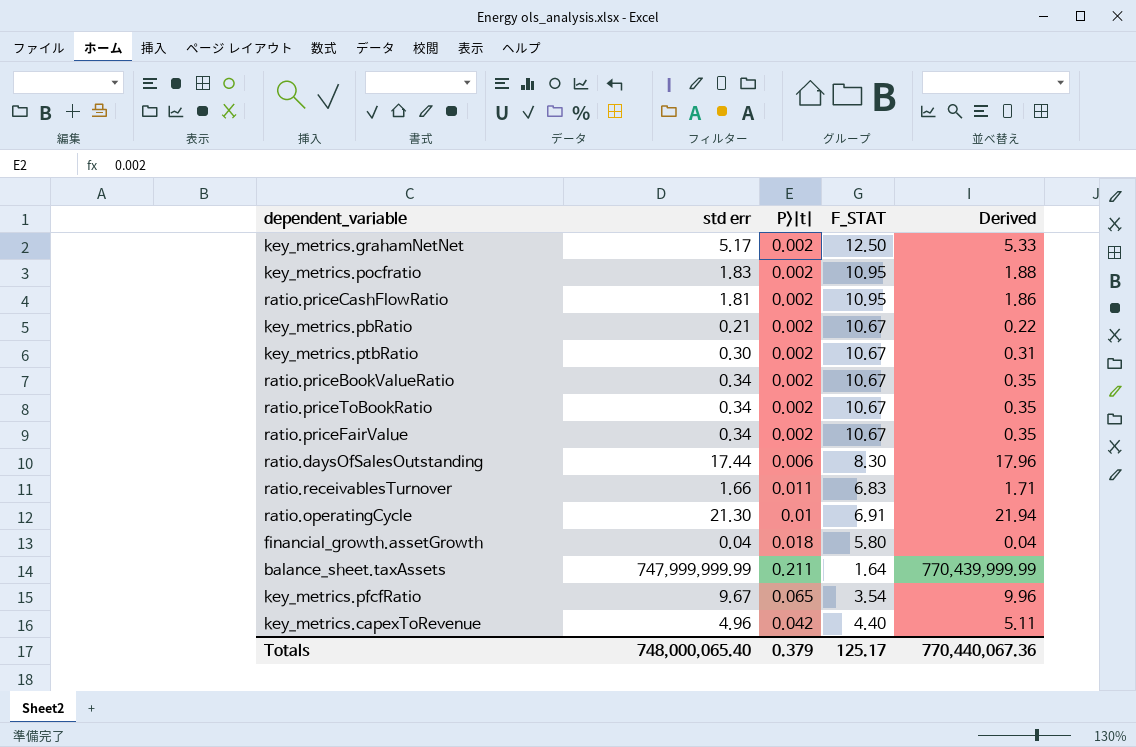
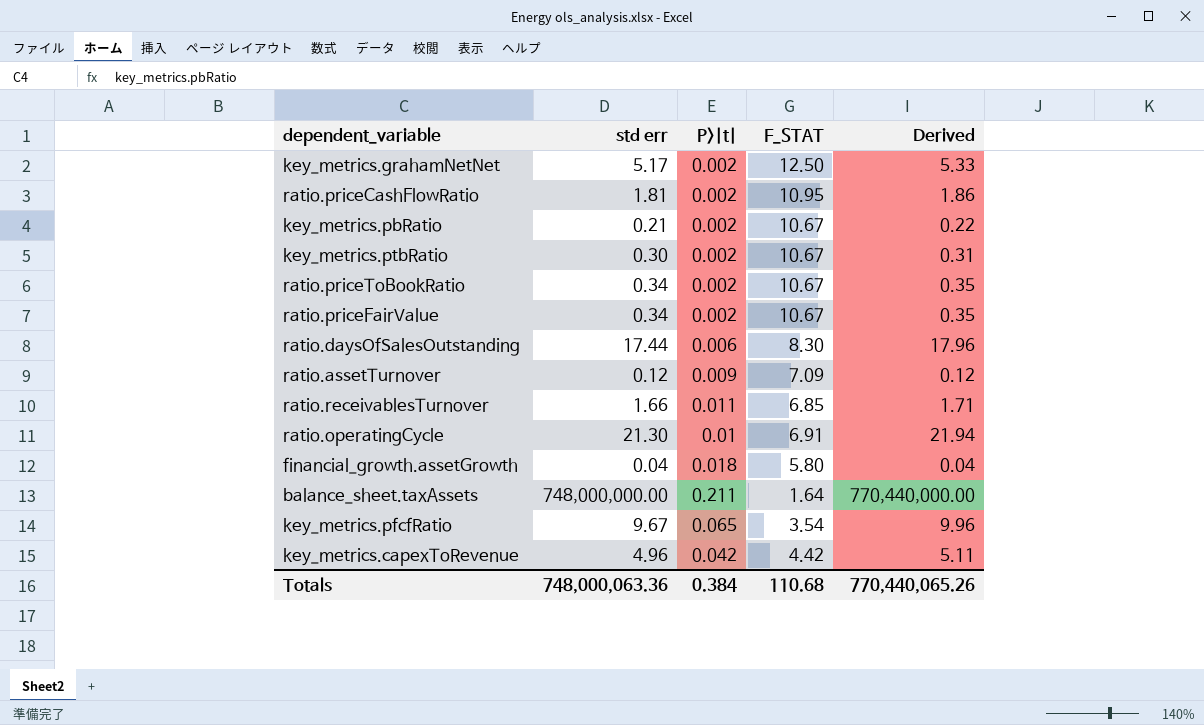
row key_metrics.pocfratio: 1.83 | 0.002 | 10.95 | 1.88 -> none
row ratio.priceBookValueRatio: 0.34 | 0.002 | 10.67 | 0.35 -> none
row ratio.assetTurnover: none -> 0.12 | 0.009 | 7.09 | 0.12
ratio.receivablesTurnover | F_STAT: 6.83 -> 6.85
balance_sheet.taxAssets | std err: 747,999,999.99 -> 748,000,000.00
balance_sheet.taxAssets | Derived: 770,439,999.99 -> 770,440,000.00
key_metrics.capexToRevenue | F_STAT: 4.40 -> 4.42
Totals | std err: 748,000,065.40 -> 748,000,063.36
Totals | P>|t|: 0.379 -> 0.384
Totals | F_STAT: 125.17 -> 110.68
Totals | Derived: 770,440,067.36 -> 770,440,065.26

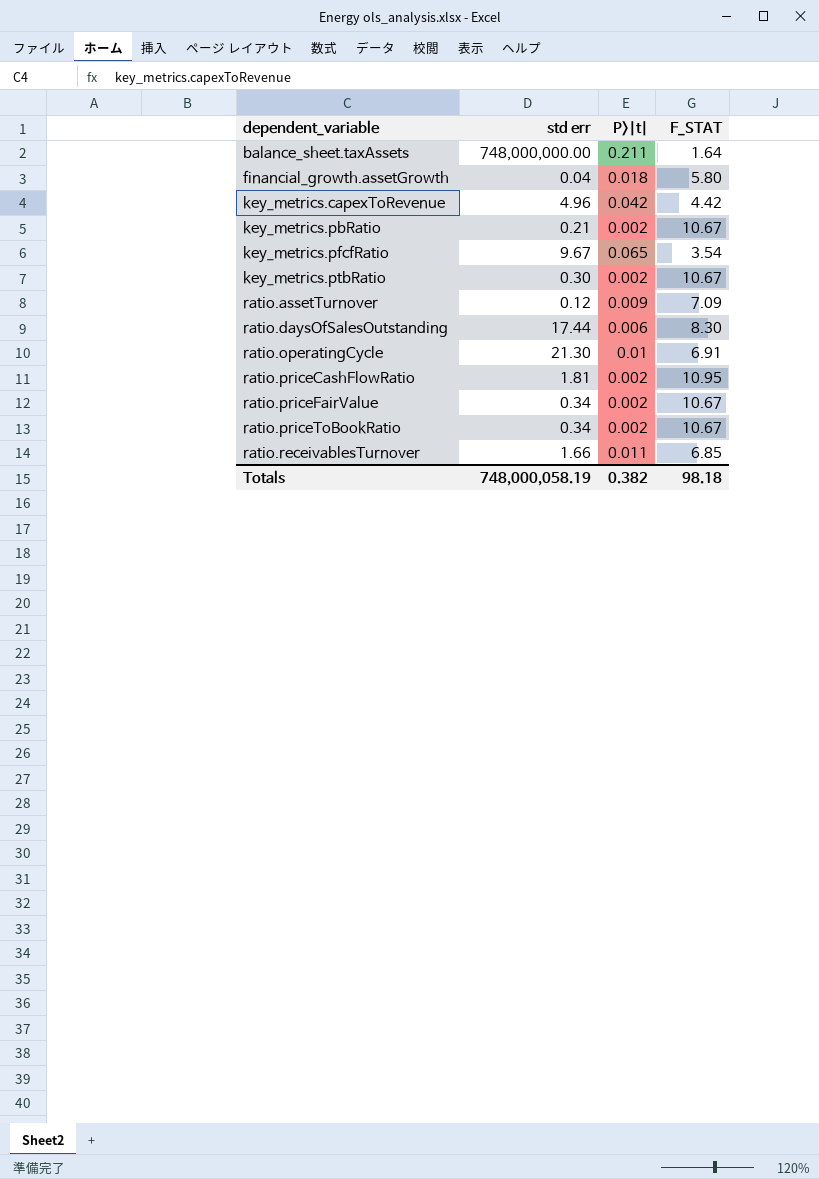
row order: none -> dependent_variable ascending
column Derived | formula: [std err] * 1.03 -> none
row key_metrics.grahamNetNet: 5.17 | 0.002 | 12.50 | 5.33 -> none
Totals | std err: 748,000,063.36 -> 748,000,058.19
Totals | P>|t|: 0.384 -> 0.382
Totals | F_STAT: 110.68 -> 98.18

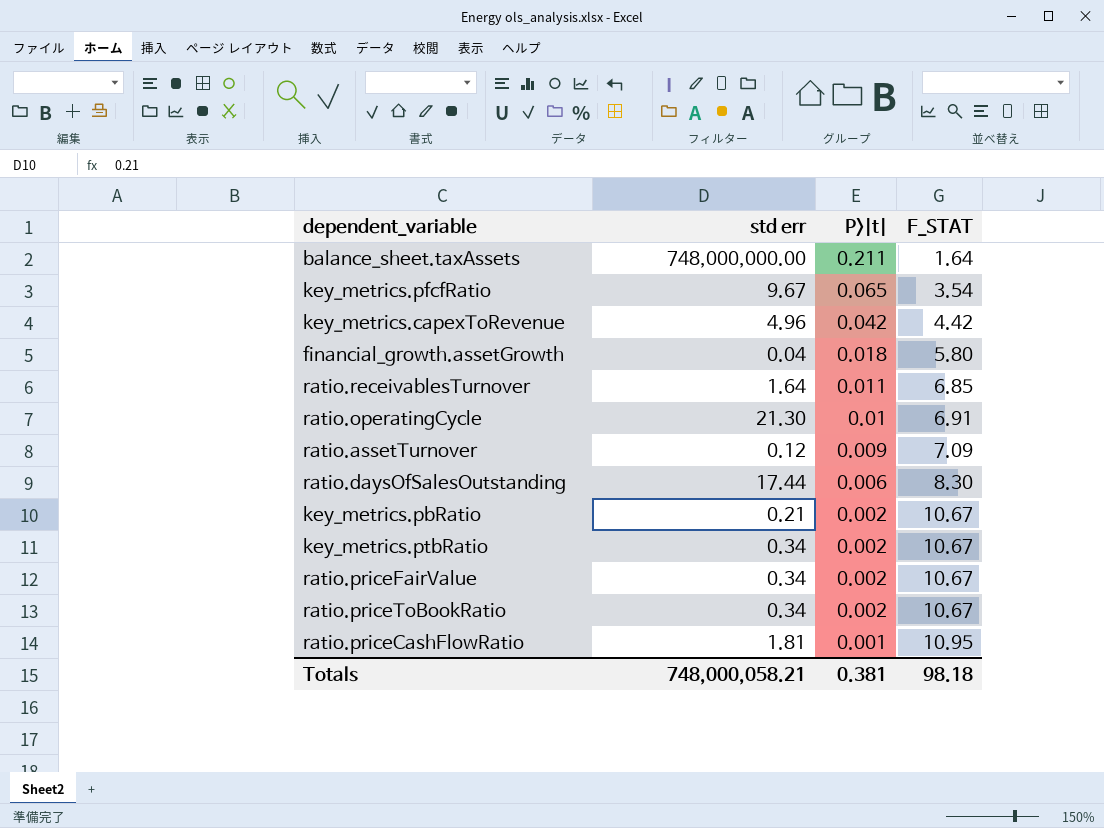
row order: dependent_variable ascending -> P>|t| descending
ratio.receivablesTurnover | std err: 1.66 -> 1.64
key_metrics.ptbRatio | std err: 0.30 -> 0.34
ratio.priceCashFlowRatio | P>|t|: 0.002 -> 0.001
Totals | std err: 748,000,058.19 -> 748,000,058.21
Totals | P>|t|: 0.382 -> 0.381

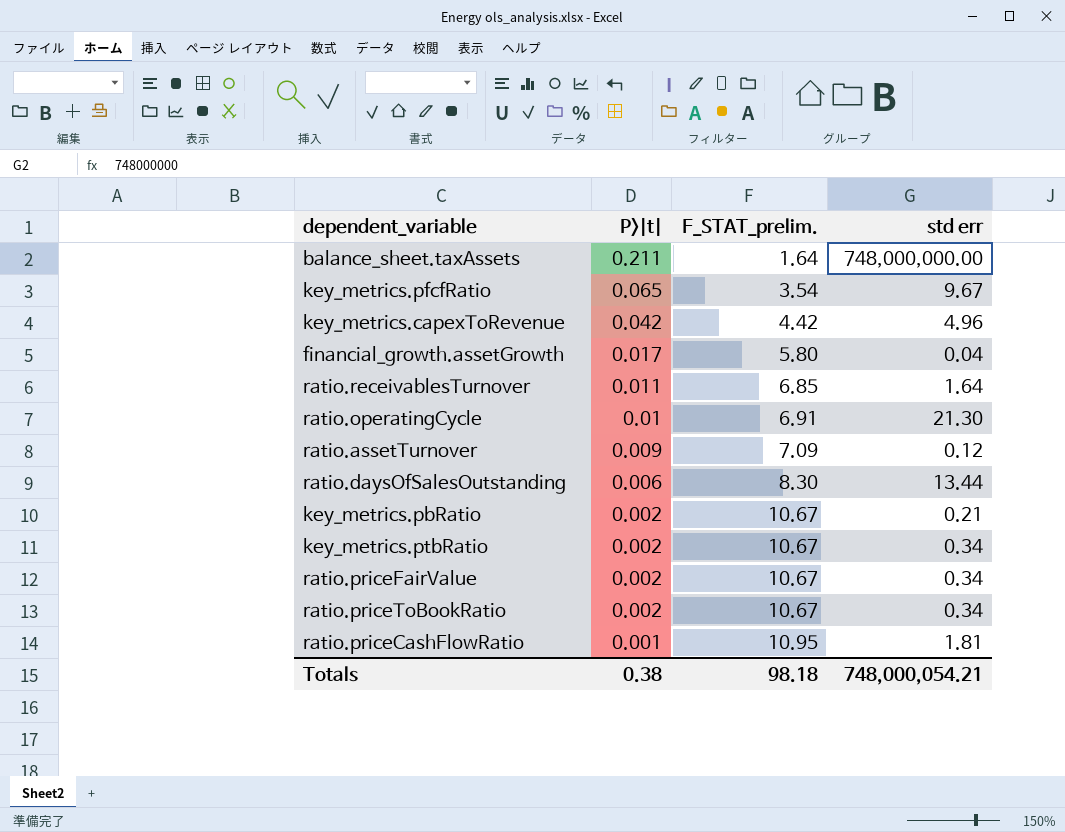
column name: F_STAT -> F_STAT_prelim.
column std err | position: 2 -> 4
financial_growth.assetGrowth | P>|t|: 0.018 -> 0.017
ratio.daysOfSalesOutstanding | std err: 17.44 -> 13.44
Totals | P>|t|: 0.381 -> 0.38
Totals | std err: 748,000,058.21 -> 748,000,054.21

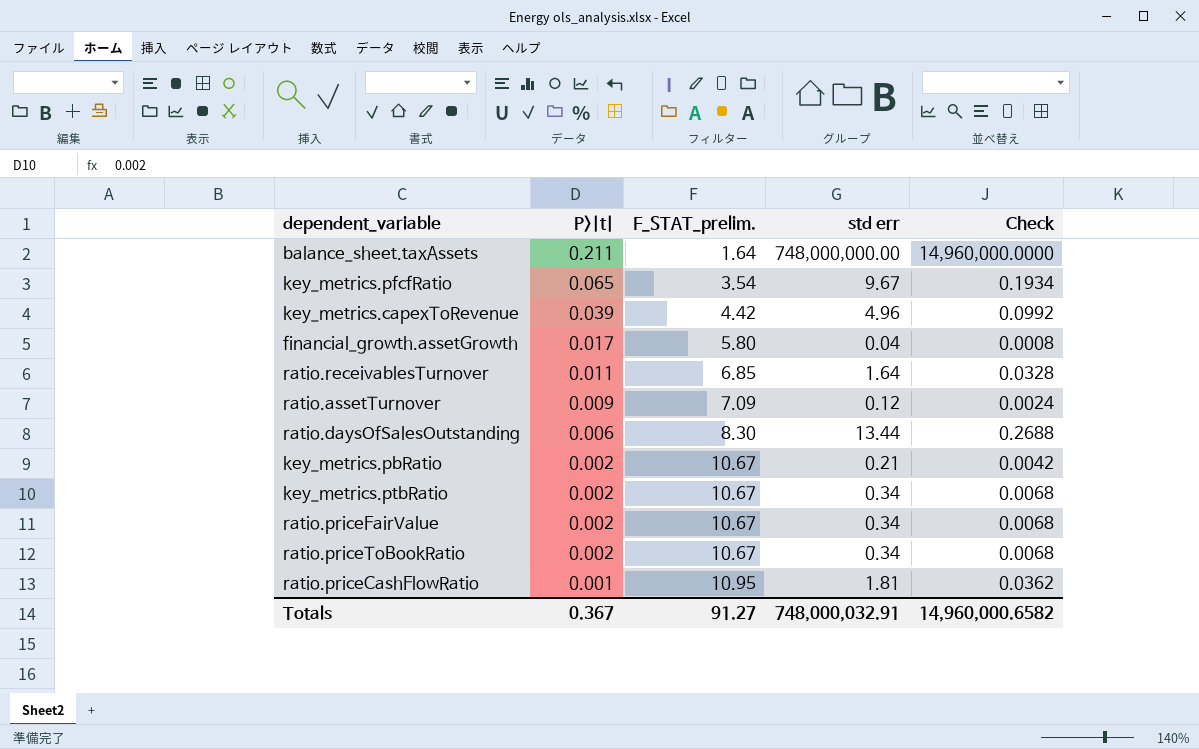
column Check | formula: none -> [std err] * 0.02
row ratio.operatingCycle: 0.01 | 6.91 | 21.30 -> none
key_metrics.capexToRevenue | P>|t|: 0.042 -> 0.039
Totals | P>|t|: 0.38 -> 0.367
Totals | F_STAT_prelim.: 98.18 -> 91.27
Totals | std err: 748,000,054.21 -> 748,000,032.91

